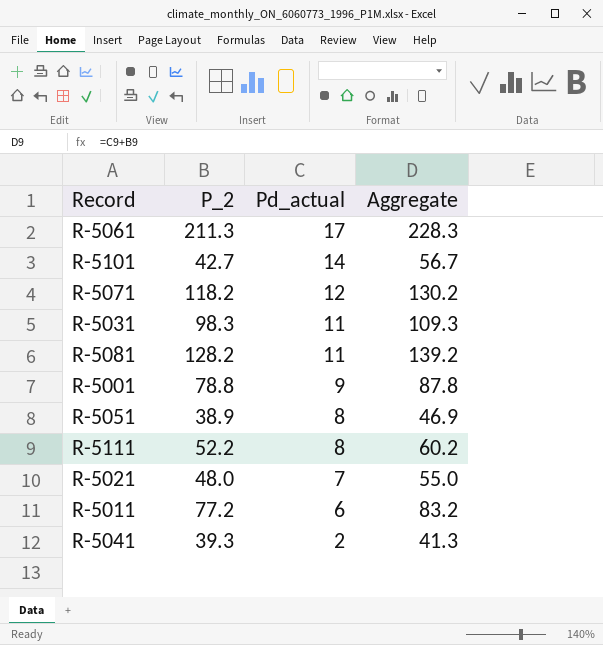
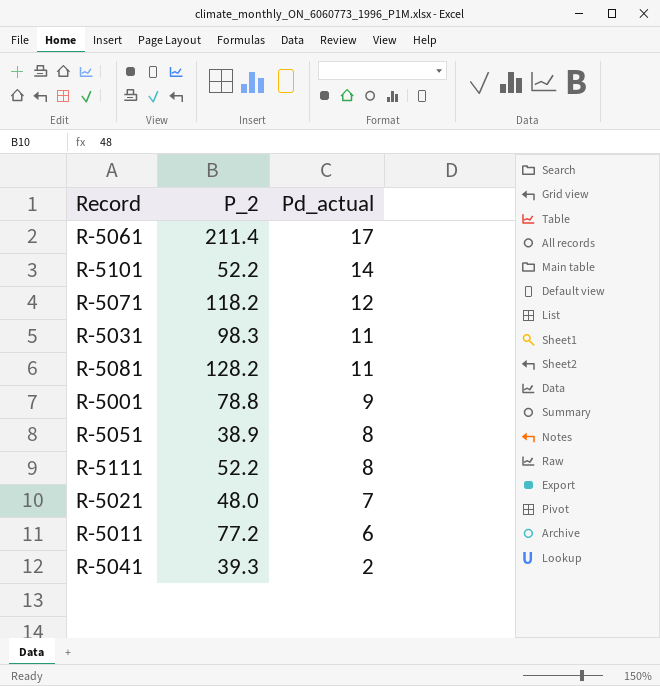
column Aggregate | formula: [P_2] + [Pd_actual] -> none
R-5061 | P_2: 211.3 -> 211.4
R-5101 | P_2: 42.7 -> 52.2

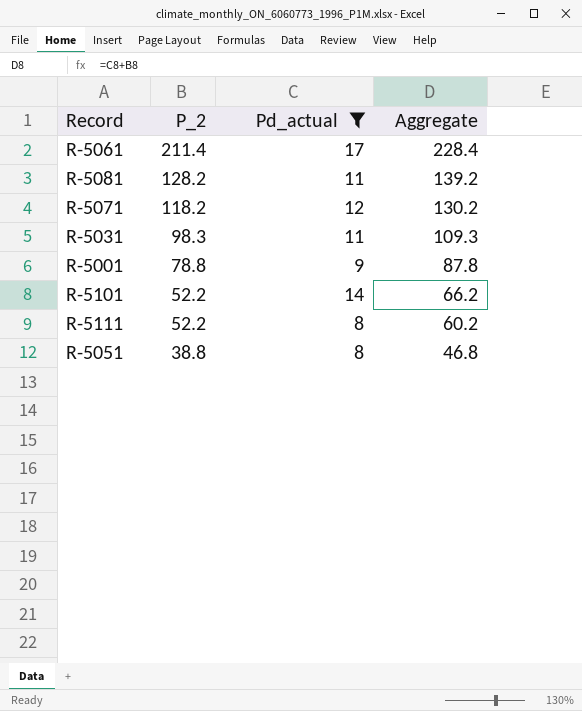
filter: none -> Pd_actual >= 8
row order: Pd_actual descending -> P_2 descending
column Aggregate | formula: none -> [P_2] + [Pd_actual]
R-5051 | P_2: 38.9 -> 38.8

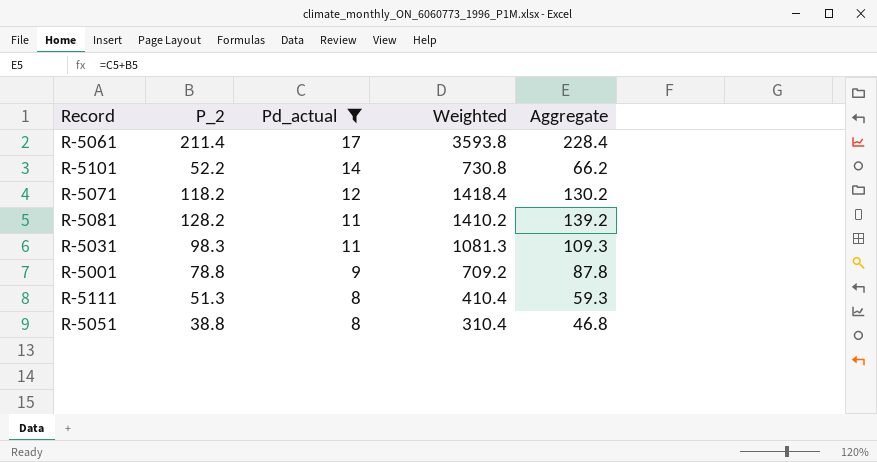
row order: P_2 descending -> Pd_actual descending
column Weighted | formula: none -> [P_2] * [Pd_actual]
R-5111 | P_2: 52.2 -> 51.3
R-5111 | Aggregate: 60.2 -> 59.3

